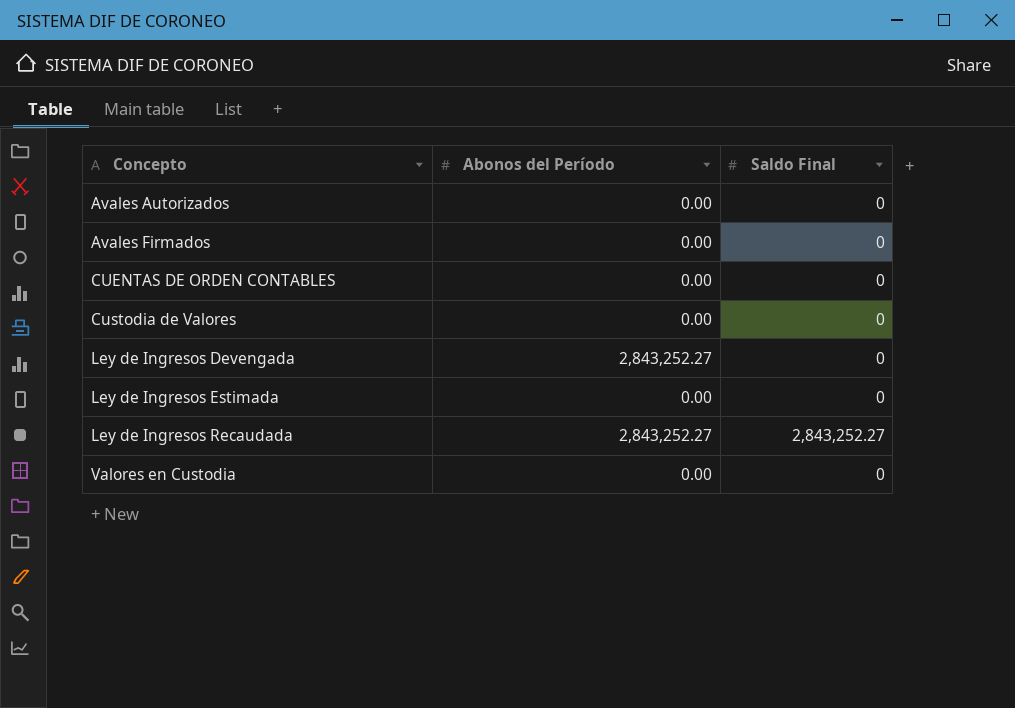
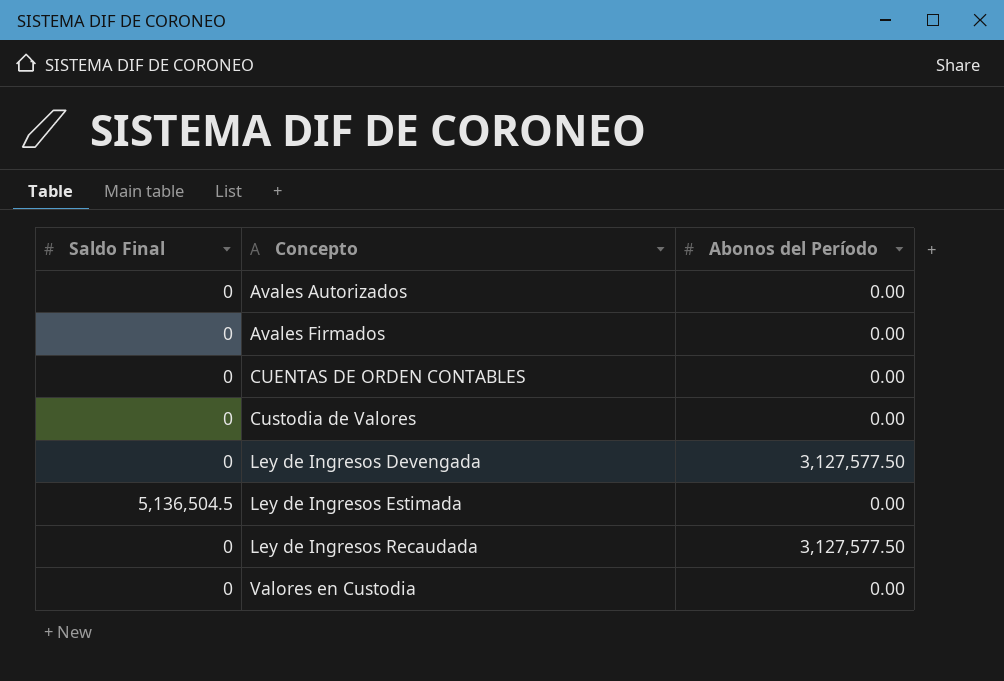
column Saldo Final | position: 3 -> 1
Ley de Ingresos Devengada | Abonos del Período: 2,843,252.27 -> 3,127,577.50
Ley de Ingresos Estimada | Saldo Final: 0 -> 5,136,504.5
Ley de Ingresos Recaudada | Saldo Final: 2,843,252.27 -> 0
Ley de Ingresos Recaudada | Abonos del Período: 2,843,252.27 -> 3,127,577.50

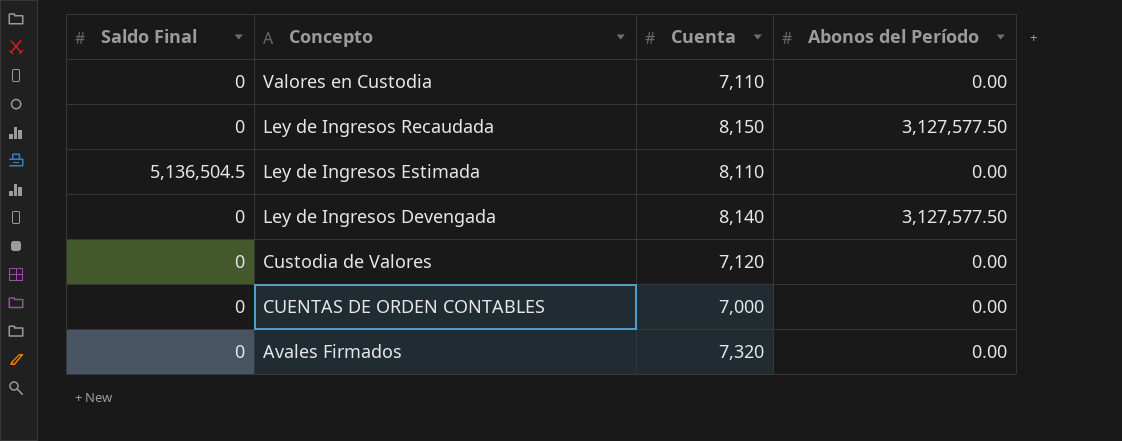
row order: Concepto ascending -> Concepto descending
column Cuenta | position: none -> 3
row Avales Autorizados: 0 | 0.00 -> none

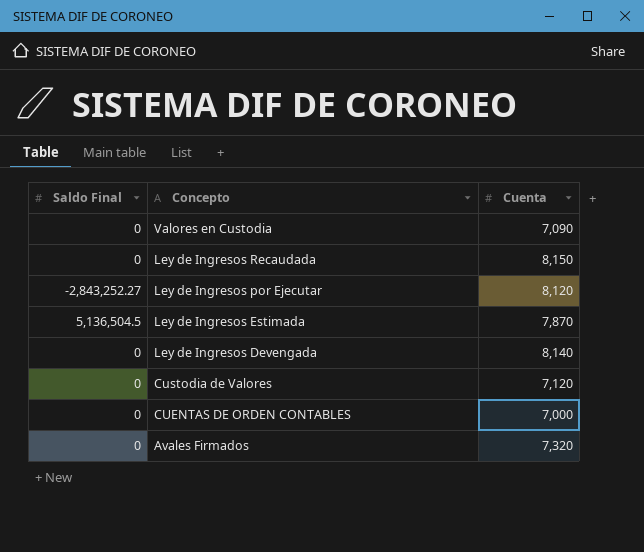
column Abonos del Período | position: 4 -> none
Valores en Custodia | Cuenta: 7,110 -> 7,090
row Ley de Ingresos por Ejecutar: none -> -2,843,252.27 | 8,120
Ley de Ingresos Estimada | Cuenta: 8,110 -> 7,870

